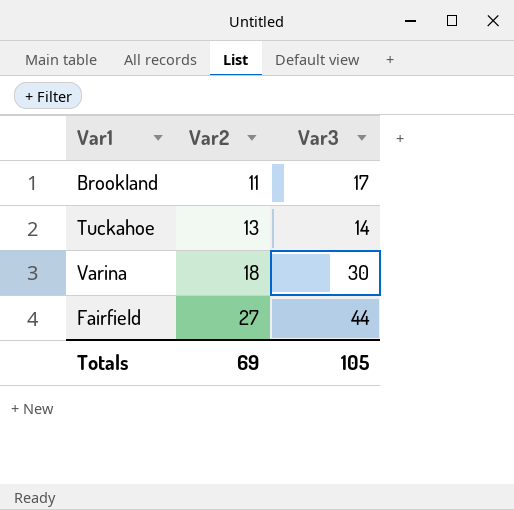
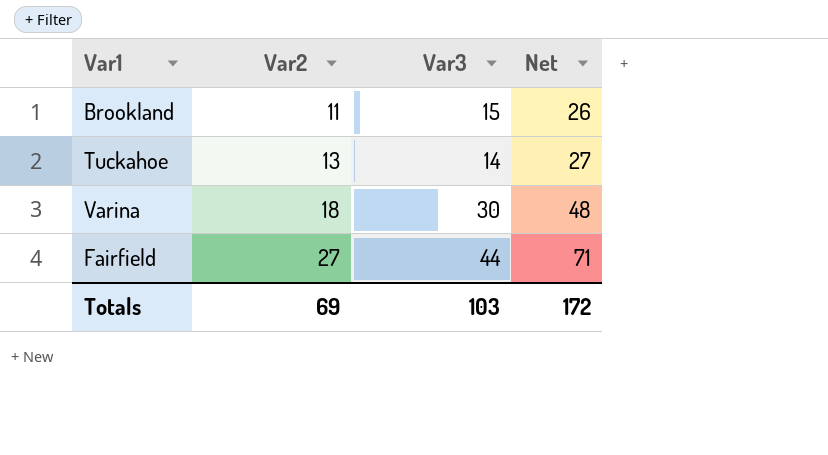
column Net | formula: none -> [Var2] + [Var3]
Brookland | Var3: 17 -> 15
Totals | Var3: 105 -> 103

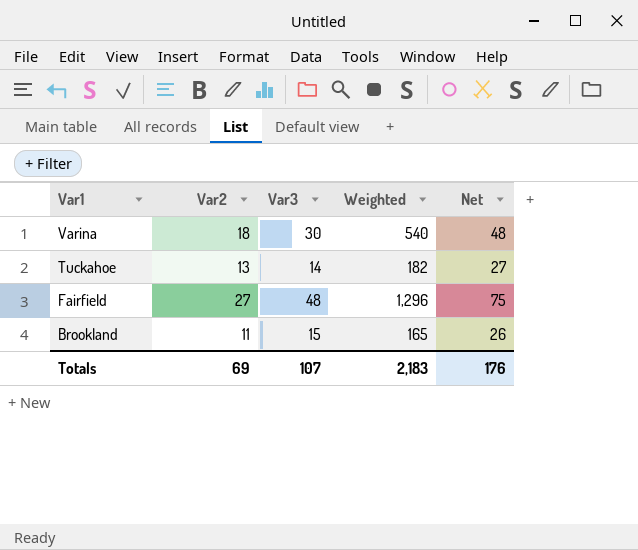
row order: Var2 ascending -> Var1 descending
column Weighted | formula: none -> [Var2] * [Var3]
Fairfield | Var3: 44 -> 48
Fairfield | Net: 71 -> 75
Totals | Var3: 103 -> 107
Totals | Net: 172 -> 176

